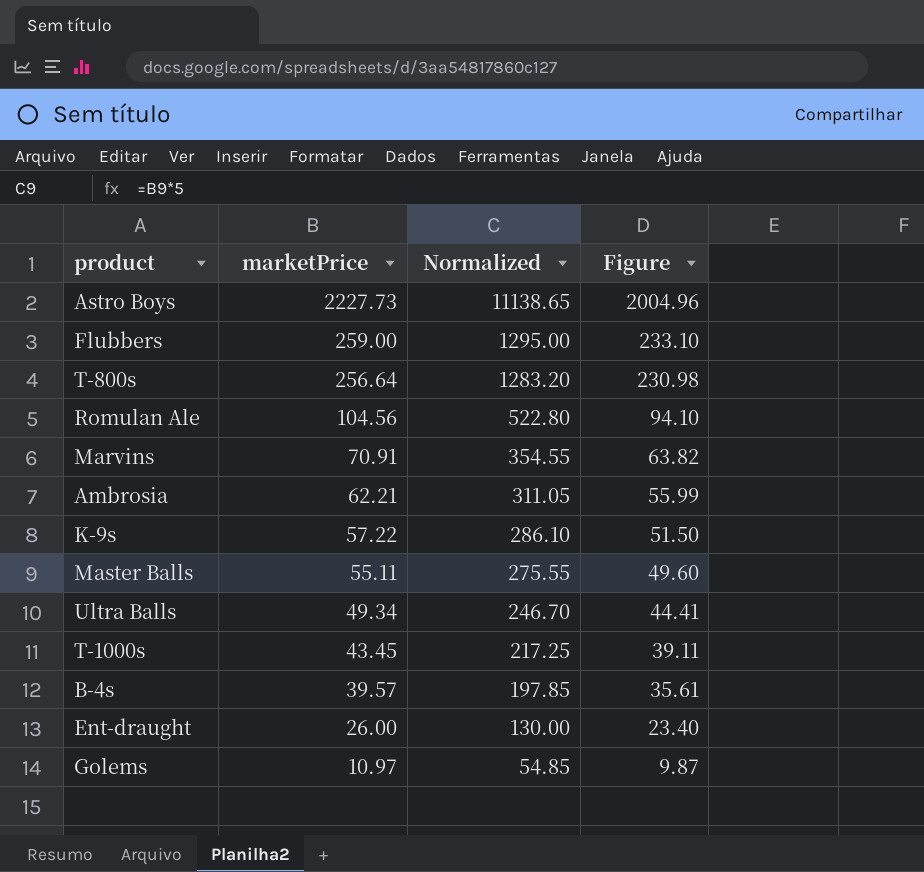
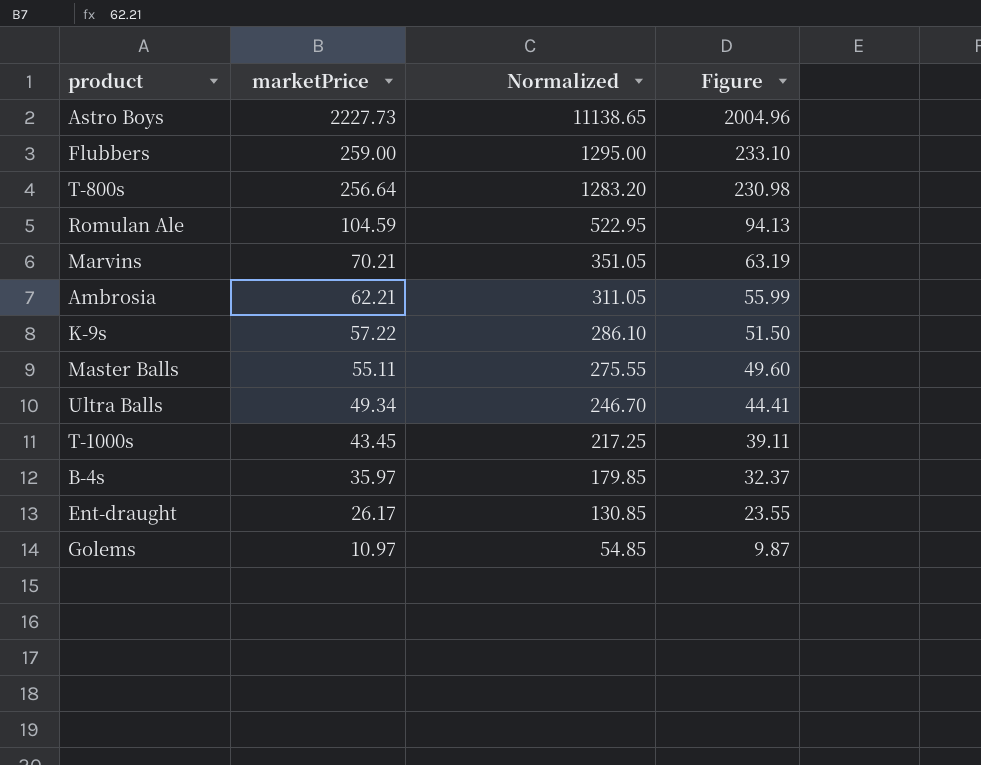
Romulan Ale | marketPrice: 104.56 -> 104.59
Romulan Ale | Normalized: 522.80 -> 522.95
Romulan Ale | Figure: 94.10 -> 94.13
Marvins | marketPrice: 70.91 -> 70.21
Marvins | Normalized: 354.55 -> 351.05
Marvins | Figure: 63.82 -> 63.19
B-4s | marketPrice: 39.57 -> 35.97
B-4s | Normalized: 197.85 -> 179.85
B-4s | Figure: 35.61 -> 32.37
Ent-draught | marketPrice: 26.00 -> 26.17
Ent-draught | Normalized: 130.00 -> 130.85
Ent-draught | Figure: 23.40 -> 23.55

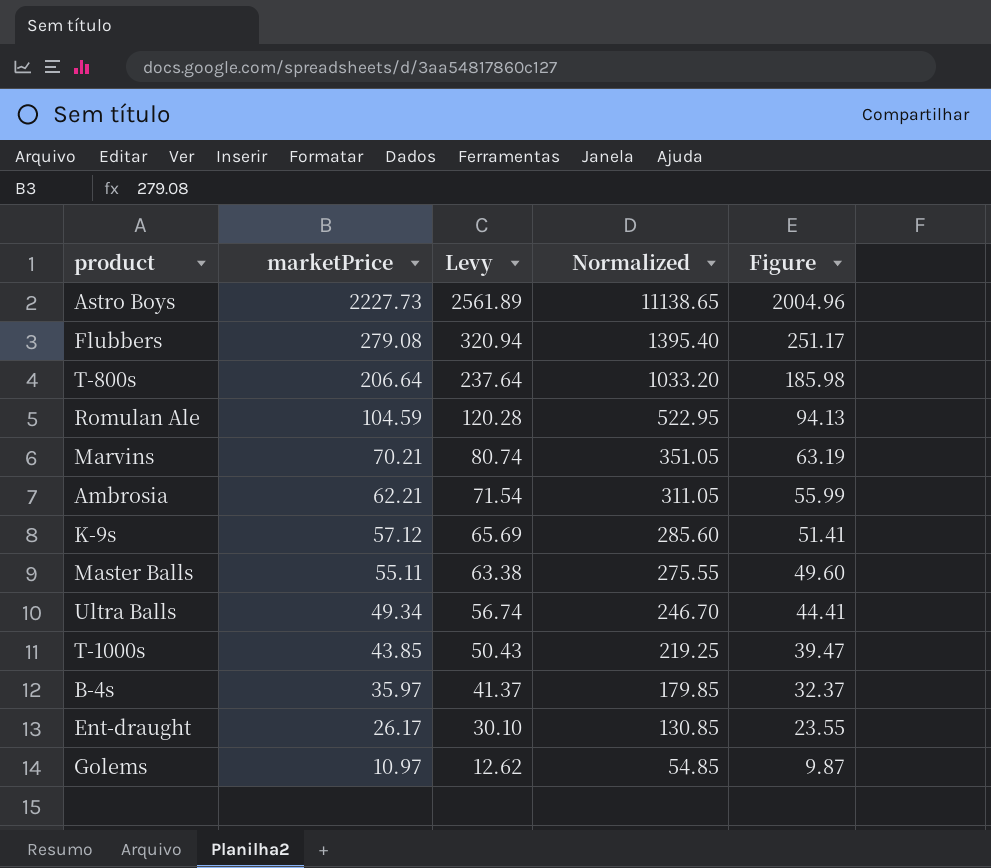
column Levy | formula: none -> [marketPrice] * 1.15
Flubbers | marketPrice: 259.00 -> 279.08
Flubbers | Normalized: 1295.00 -> 1395.40
Flubbers | Figure: 233.10 -> 251.17
T-800s | marketPrice: 256.64 -> 206.64
T-800s | Normalized: 1283.20 -> 1033.20
T-800s | Figure: 230.98 -> 185.98
K-9s | marketPrice: 57.22 -> 57.12
K-9s | Normalized: 286.10 -> 285.60
K-9s | Figure: 51.50 -> 51.41
T-1000s | marketPrice: 43.45 -> 43.85
T-1000s | Normalized: 217.25 -> 219.25
T-1000s | Figure: 39.11 -> 39.47

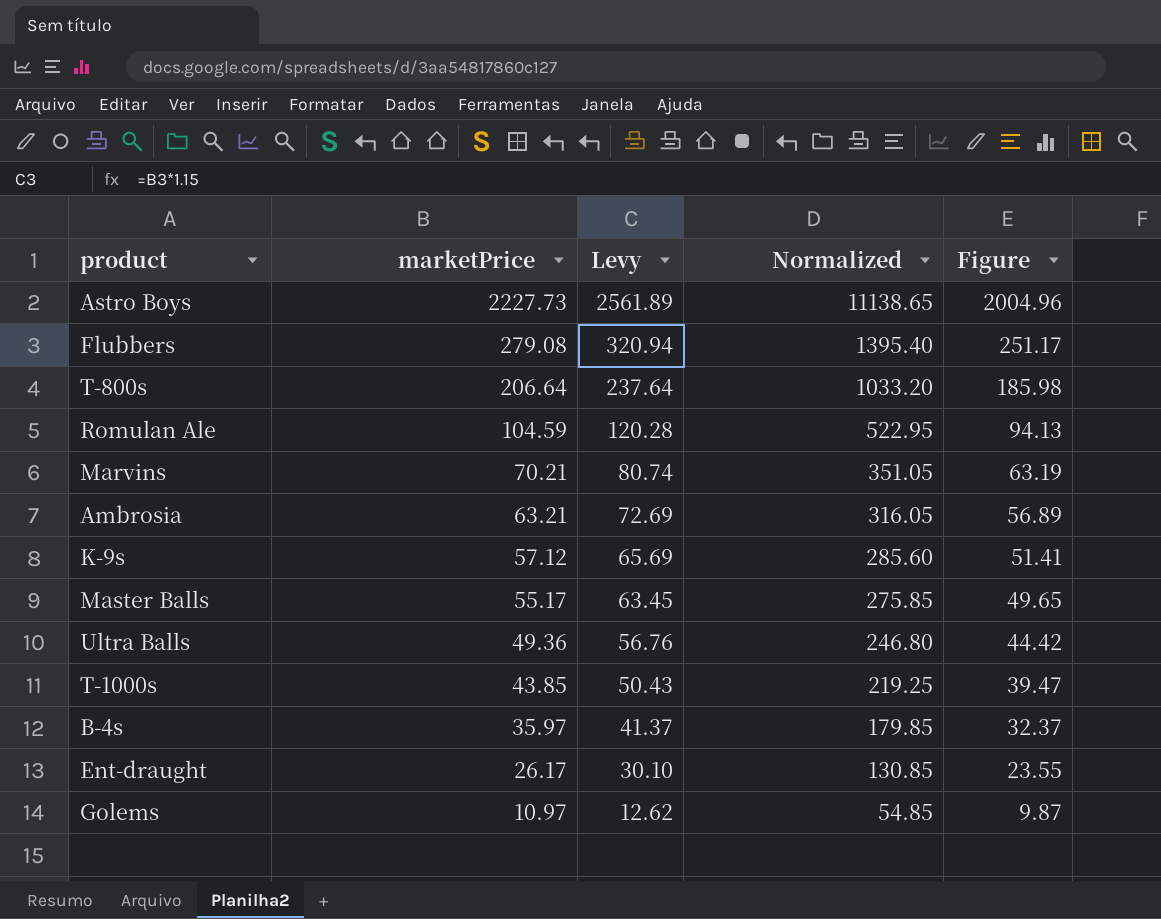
Ambrosia | marketPrice: 62.21 -> 63.21
Ambrosia | Levy: 71.54 -> 72.69
Ambrosia | Normalized: 311.05 -> 316.05
Ambrosia | Figure: 55.99 -> 56.89
Master Balls | marketPrice: 55.11 -> 55.17
Master Balls | Levy: 63.38 -> 63.45
Master Balls | Normalized: 275.55 -> 275.85
Master Balls | Figure: 49.60 -> 49.65
Ultra Balls | marketPrice: 49.34 -> 49.36
Ultra Balls | Levy: 56.74 -> 56.76
Ultra Balls | Normalized: 246.70 -> 246.80
Ultra Balls | Figure: 44.41 -> 44.42

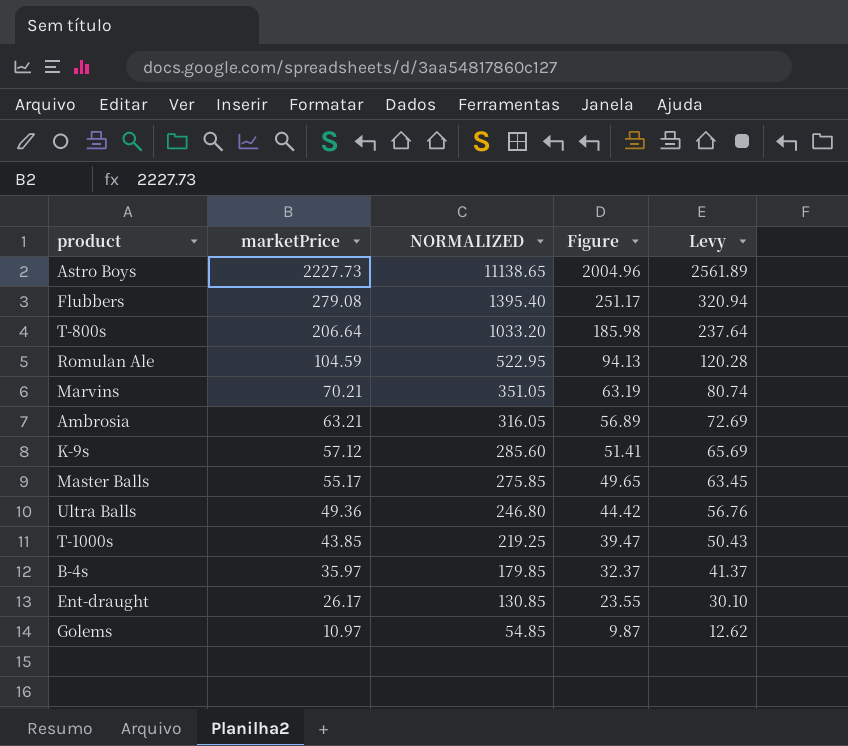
column name: Normalized -> NORMALIZED
column Levy | position: 3 -> 5

